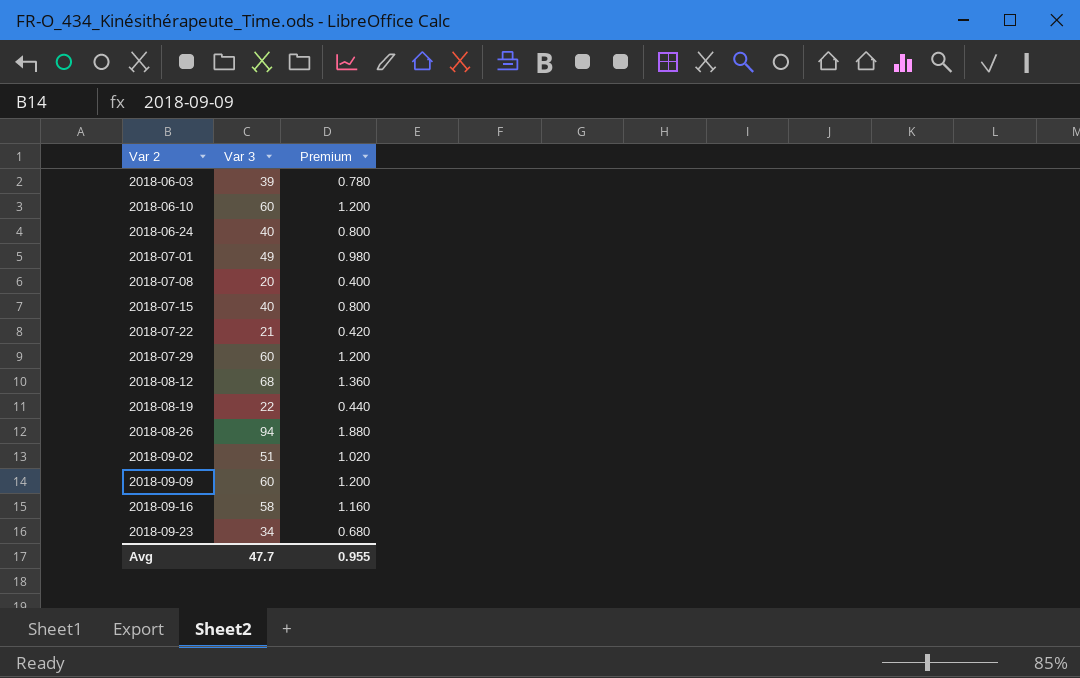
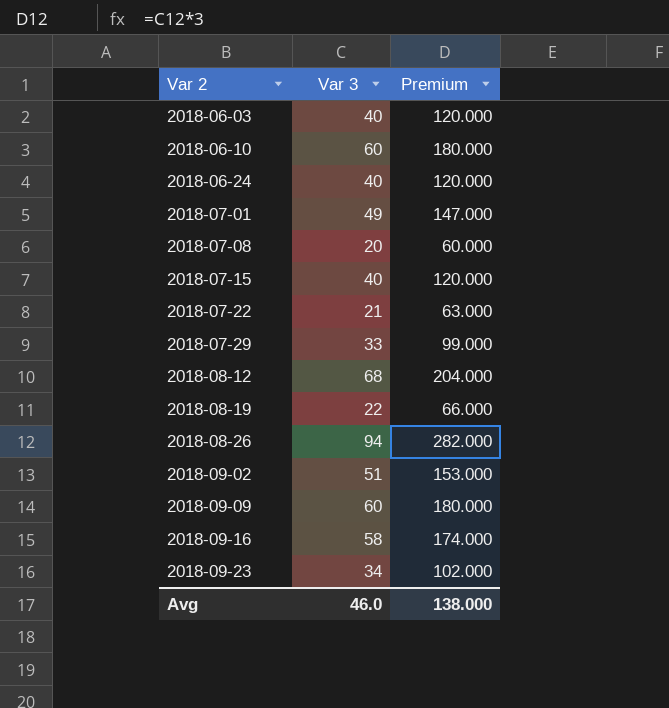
column Premium | formula: [Var 3] * 0.02 -> [Var 3] * 3
2018-06-03 | Var 3: 39 -> 40
2018-07-29 | Var 3: 60 -> 33
Avg | Var 3: 47.7 -> 46.0
Avg | Premium: 0.955 -> 138.000

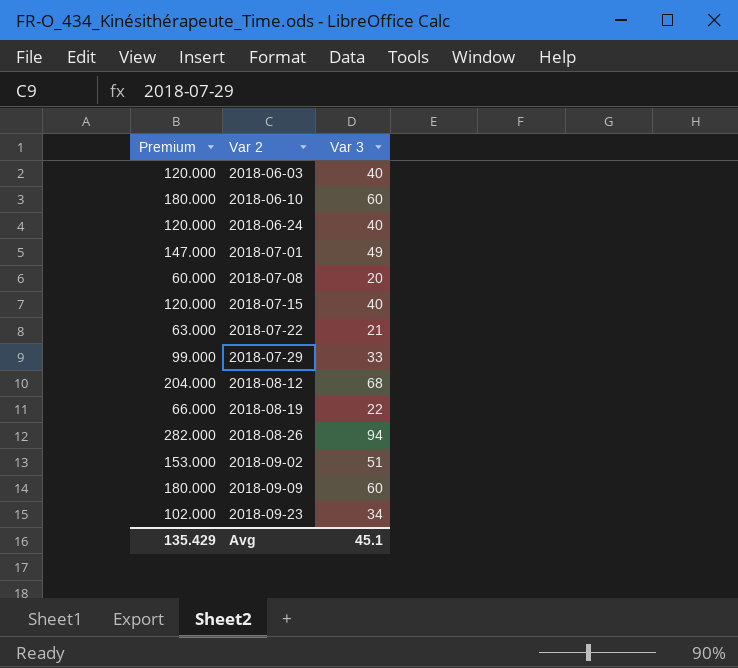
column Premium | position: 3 -> 1
row 2018-09-16: 58 | 174.000 -> none
Avg | Premium: 138.000 -> 135.429
Avg | Var 3: 46.0 -> 45.1

